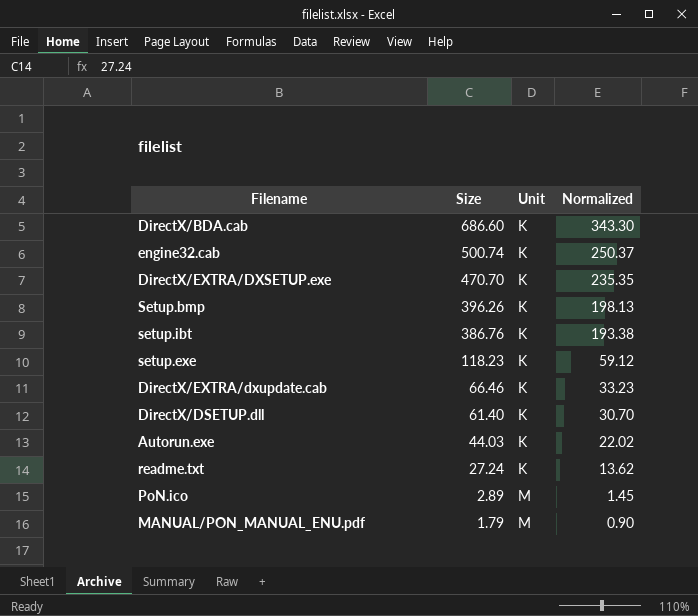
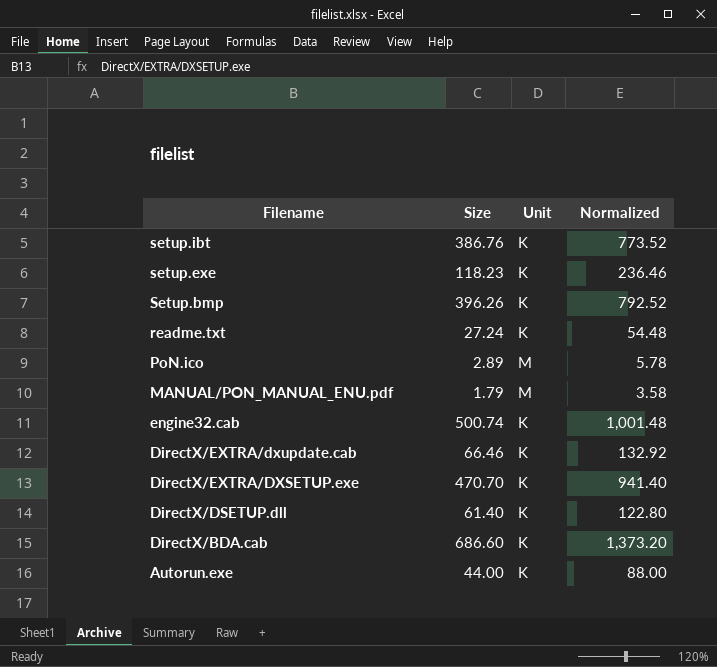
row order: Size descending -> Filename descending
column Normalized | formula: [Size] * 0.5 -> [Size] * 2
Autorun.exe | Size: 44.03 -> 44.00

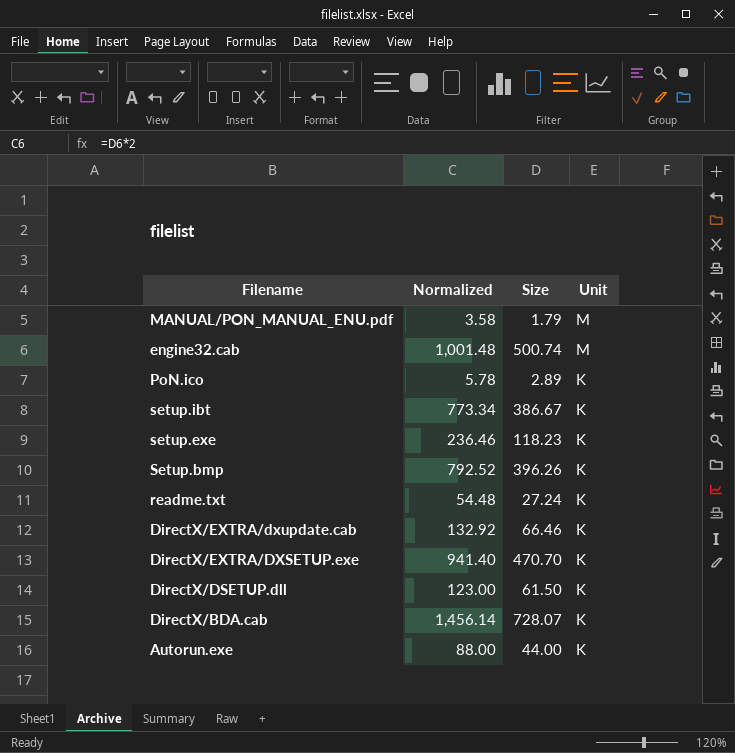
row order: Filename descending -> Unit descending
column Normalized | position: 4 -> 2
engine32.cab | Unit: K -> M
PoN.ico | Unit: M -> K
setup.ibt | Normalized: 773.52 -> 773.34
setup.ibt | Size: 386.76 -> 386.67
DirectX/DSETUP.dll | Normalized: 122.80 -> 123.00
DirectX/DSETUP.dll | Size: 61.40 -> 61.50
DirectX/BDA.cab | Normalized: 1,373.20 -> 1,456.14
DirectX/BDA.cab | Size: 686.60 -> 728.07

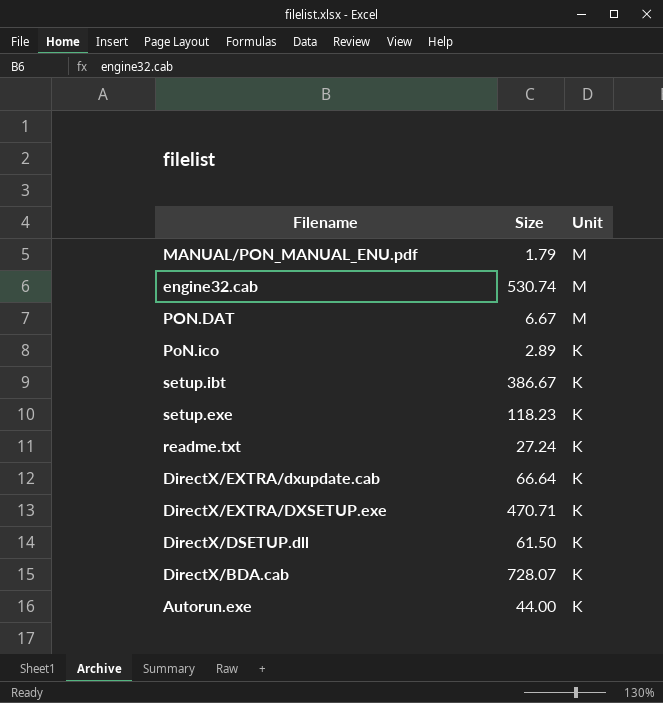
column Normalized | formula: [Size] * 2 -> none
row Setup.bmp: 792.52 | 396.26 | K -> none
engine32.cab | Size: 500.74 -> 530.74
row PON.DAT: none -> 6.67 | M
DirectX/EXTRA/dxupdate.cab | Size: 66.46 -> 66.64
DirectX/EXTRA/DXSETUP.exe | Size: 470.70 -> 470.71

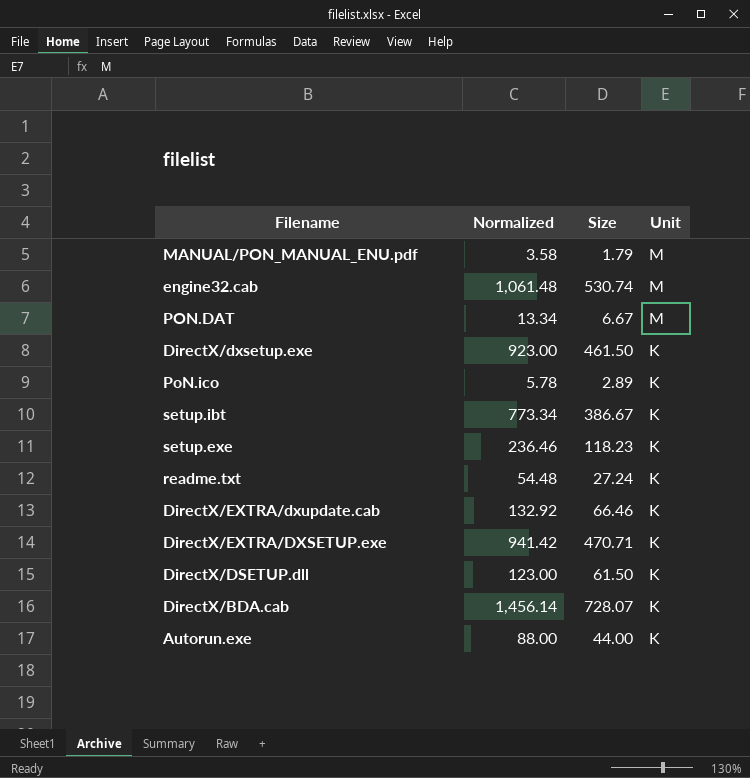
column Normalized | formula: none -> [Size] * 2
row DirectX/dxsetup.exe: none -> 923.00 | 461.50 | K
DirectX/EXTRA/dxupdate.cab | Size: 66.64 -> 66.46

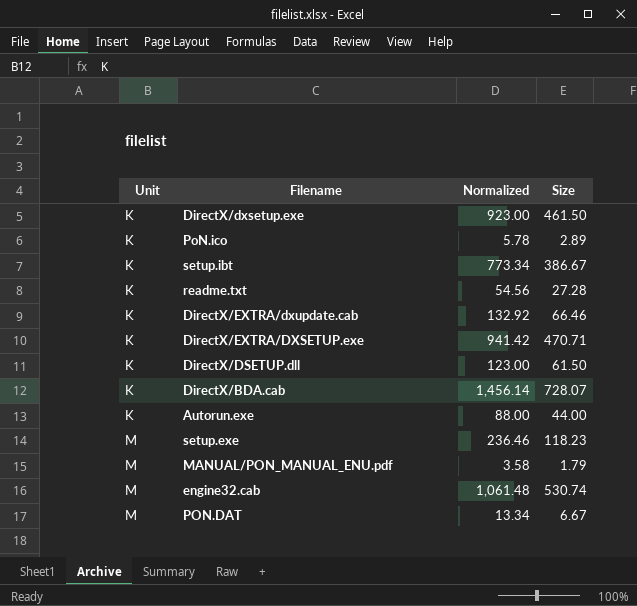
row order: Unit descending -> Unit ascending
column Unit | position: 4 -> 1
readme.txt | Normalized: 54.48 -> 54.56
readme.txt | Size: 27.24 -> 27.28
setup.exe | Unit: K -> M

